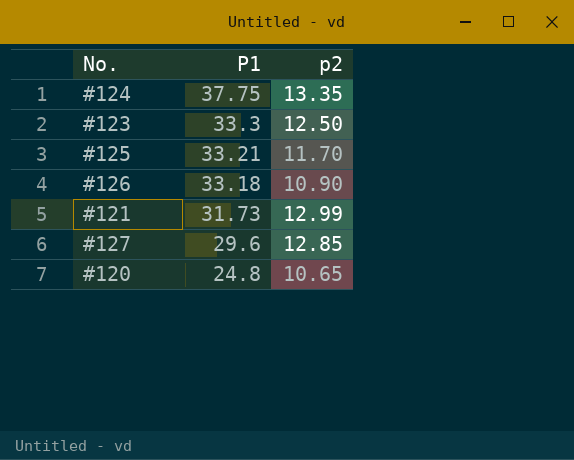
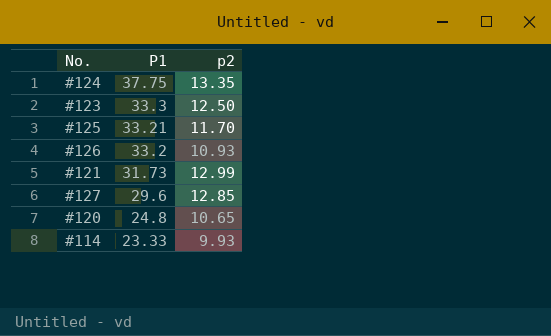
#126 | P1: 33.18 -> 33.2
#126 | p2: 10.90 -> 10.93
row #114: none -> 23.33 | 9.93

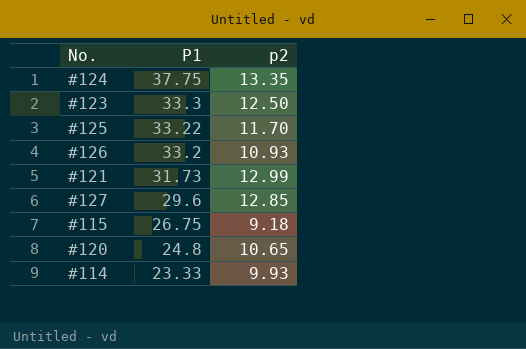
#125 | P1: 33.21 -> 33.22
row #115: none -> 26.75 | 9.18

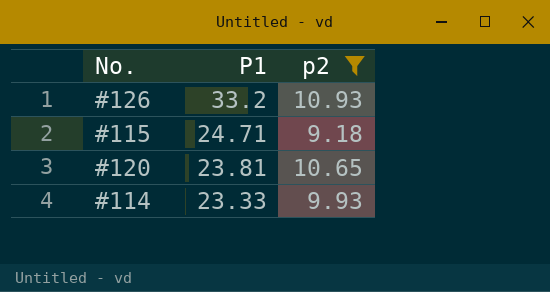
filter: none -> p2 <= 10.93
#115 | P1: 26.75 -> 24.71
#120 | P1: 24.8 -> 23.81

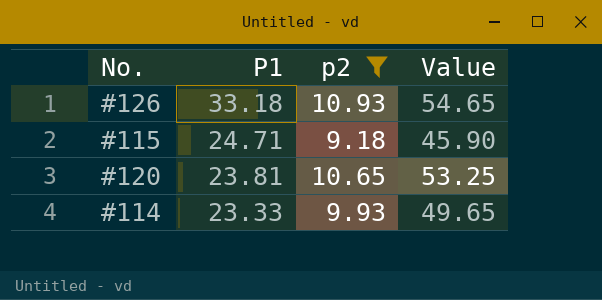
column Value | formula: none -> [p2] * 5
#126 | P1: 33.2 -> 33.18

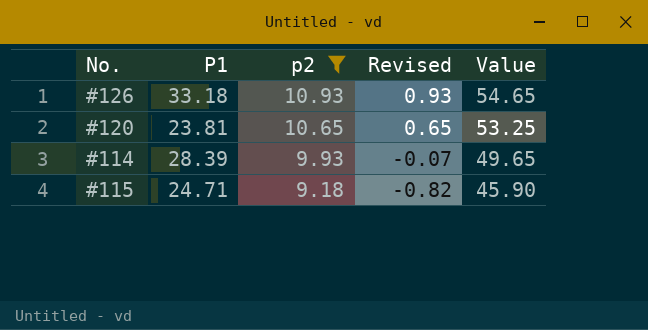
row order: P1 descending -> p2 descending
column Revised | formula: none -> [p2] - 10
#114 | P1: 23.33 -> 28.39

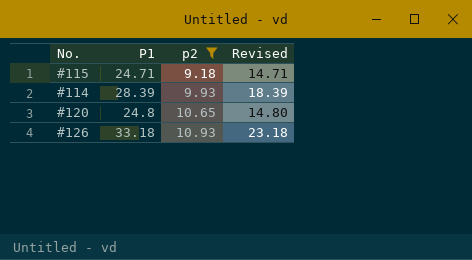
row order: p2 descending -> p2 ascending
column Value | formula: [p2] * 5 -> none
column Revised | formula: [p2] - 10 -> [P1] - 10
#120 | P1: 23.81 -> 24.8

